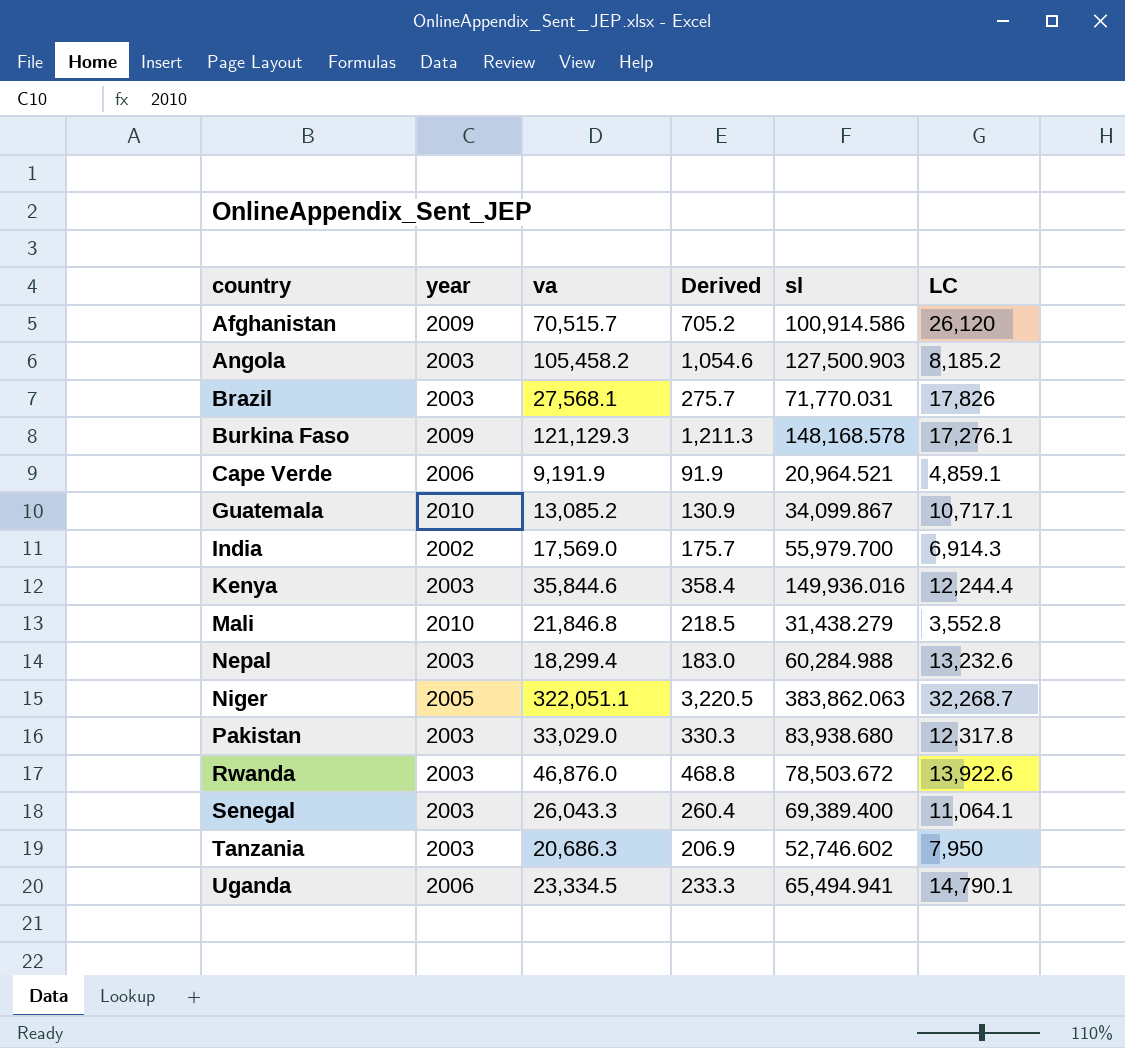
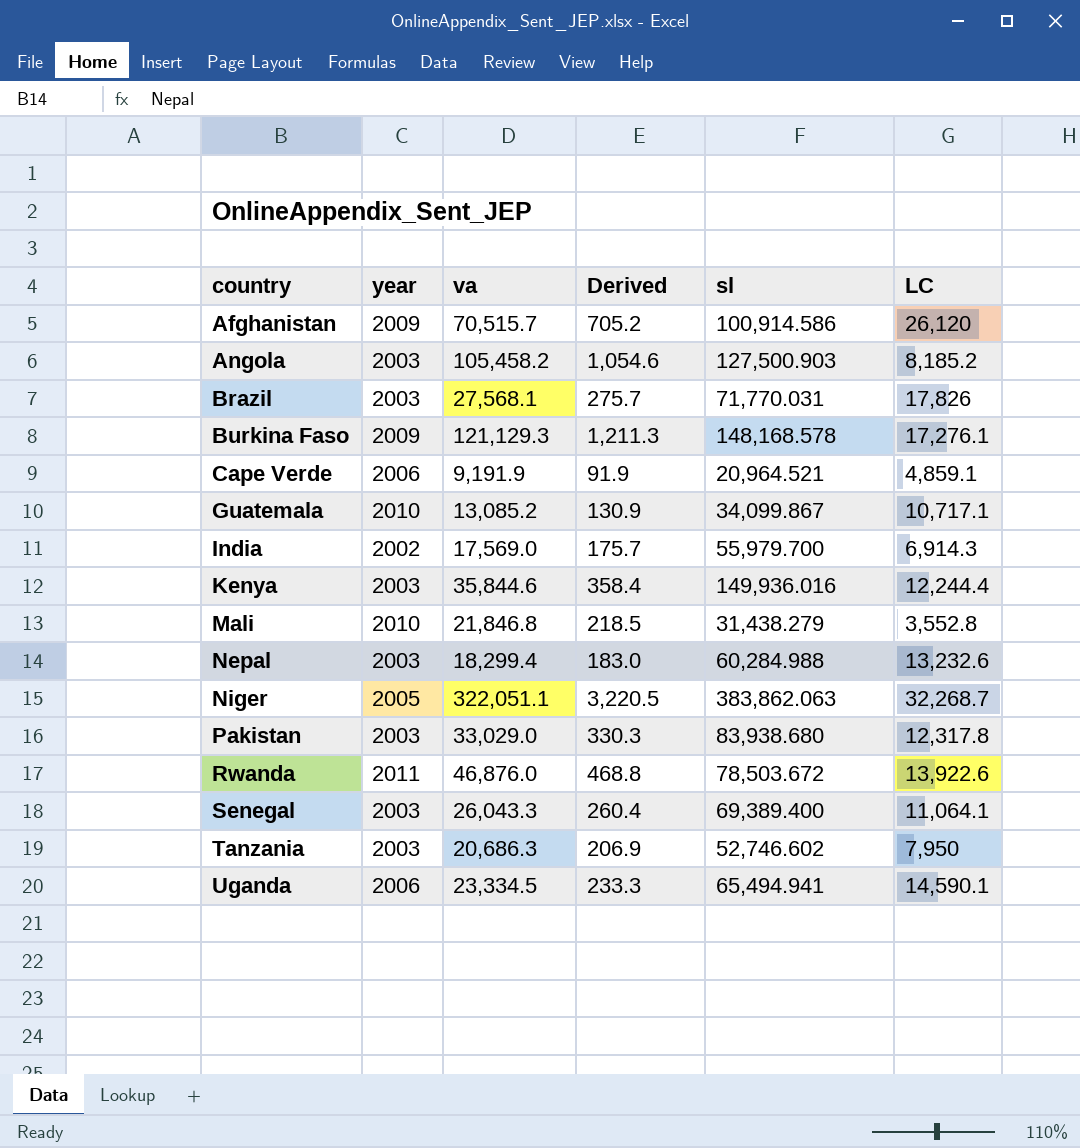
Rwanda | year: 2003 -> 2011
Uganda | LC: 14,790.1 -> 14,590.1

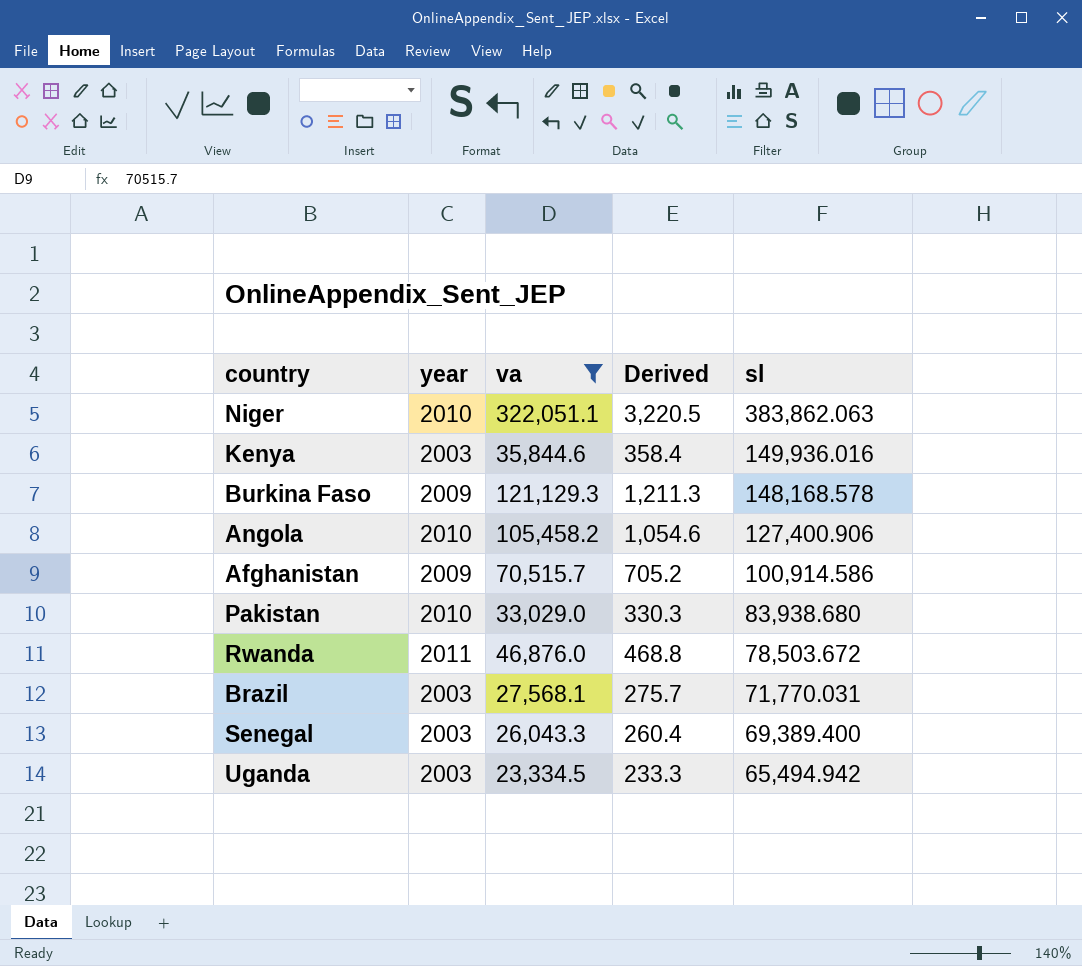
filter: none -> va >= 23,334.5
row order: country ascending -> sl descending
column LC | position: 6 -> none
Niger | year: 2005 -> 2010
Angola | year: 2003 -> 2010
Angola | sl: 127,500.903 -> 127,400.906
Pakistan | year: 2003 -> 2010
Uganda | year: 2006 -> 2003
Uganda | sl: 65,494.941 -> 65,494.942

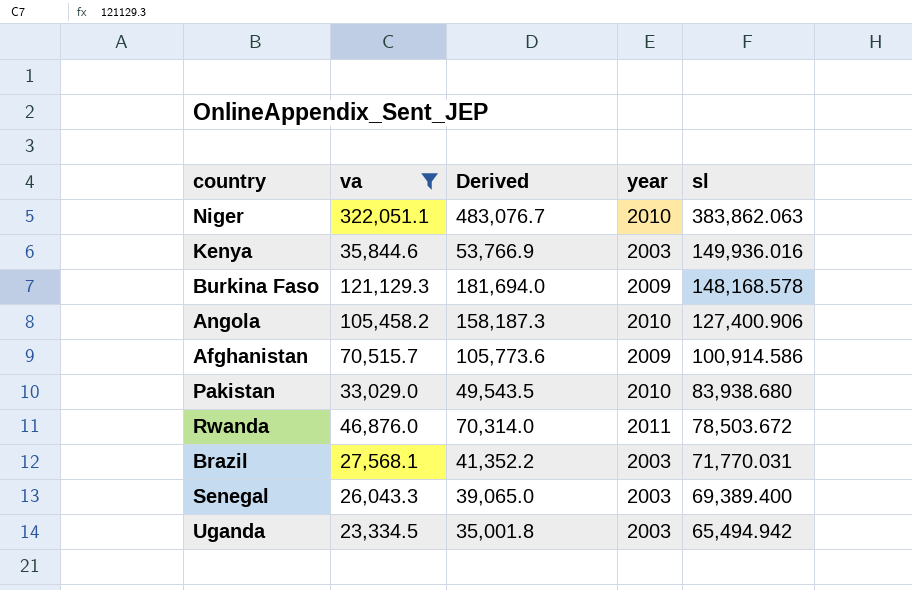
column Derived | formula: [va] * 0.01 -> [va] * 1.5
column year | position: 2 -> 4

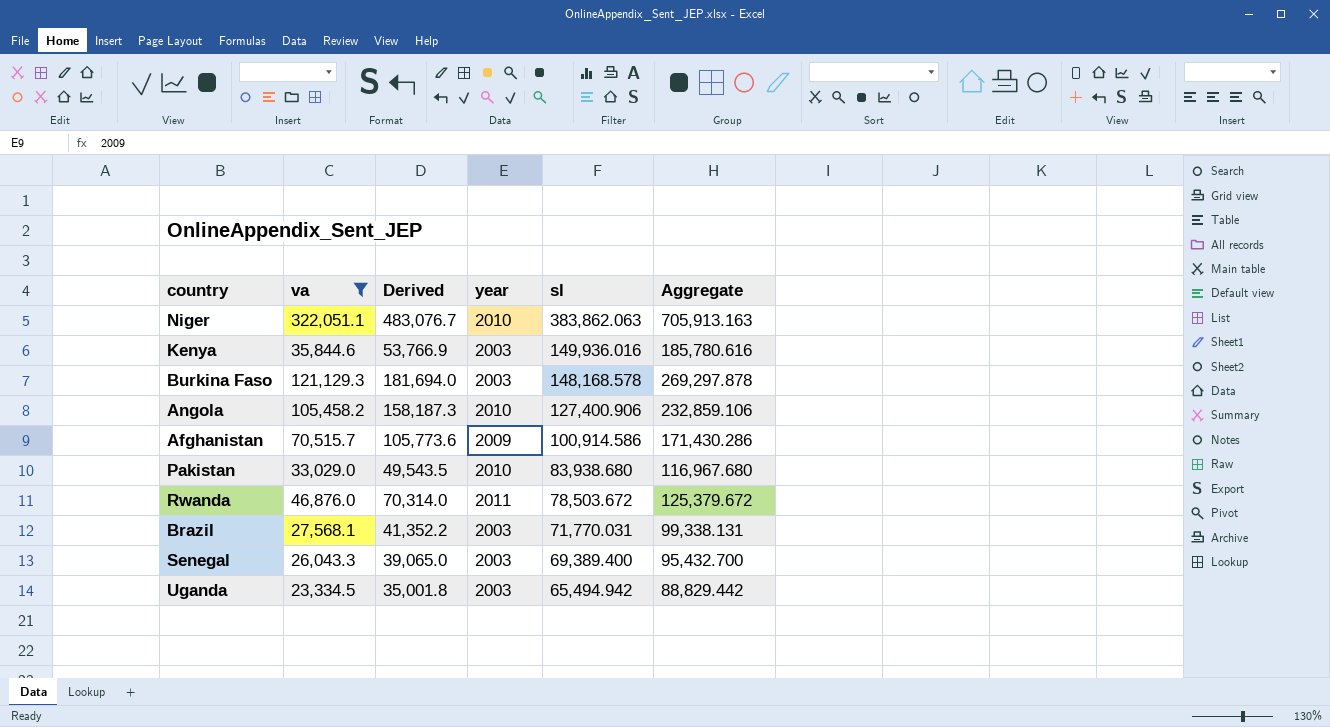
column Aggregate | formula: none -> [va] + [sl]
Burkina Faso | year: 2009 -> 2003

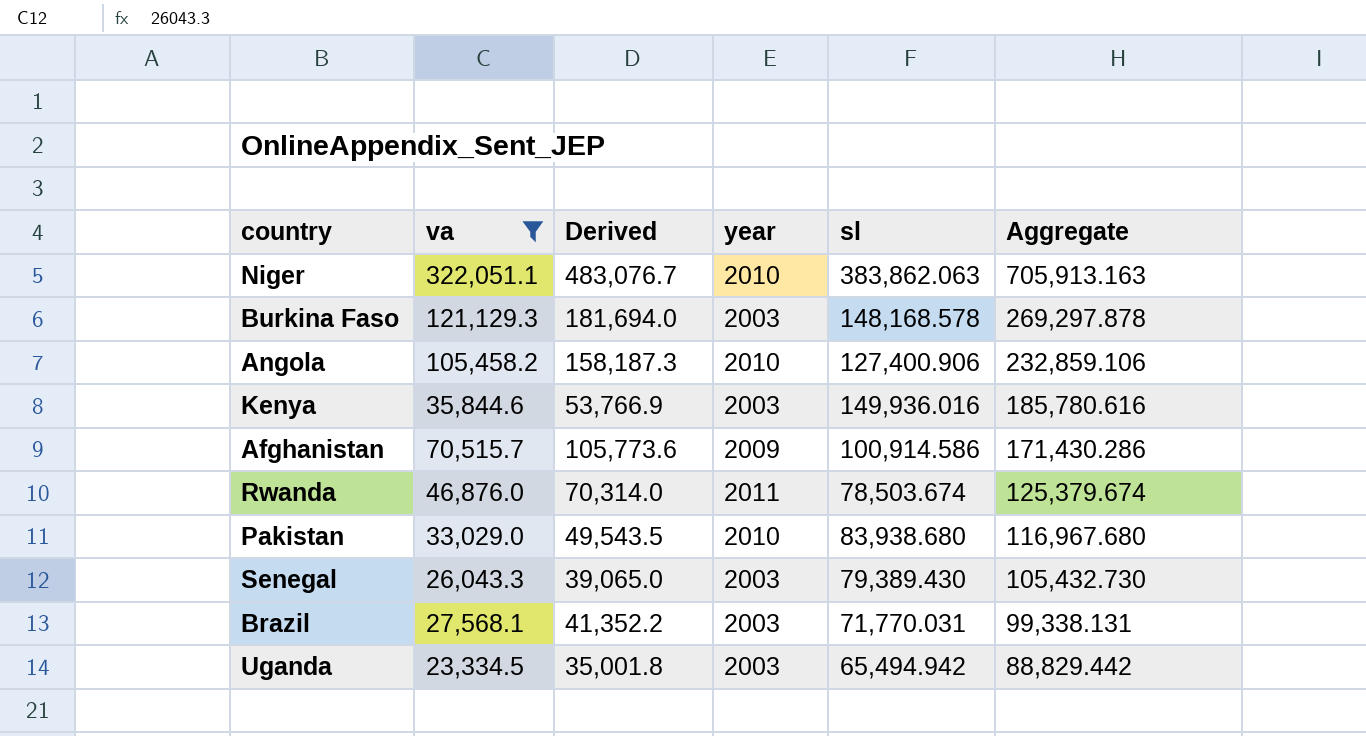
row order: sl descending -> Aggregate descending
Rwanda | sl: 78,503.672 -> 78,503.674
Rwanda | Aggregate: 125,379.672 -> 125,379.674
Senegal | sl: 69,389.400 -> 79,389.430
Senegal | Aggregate: 95,432.700 -> 105,432.730

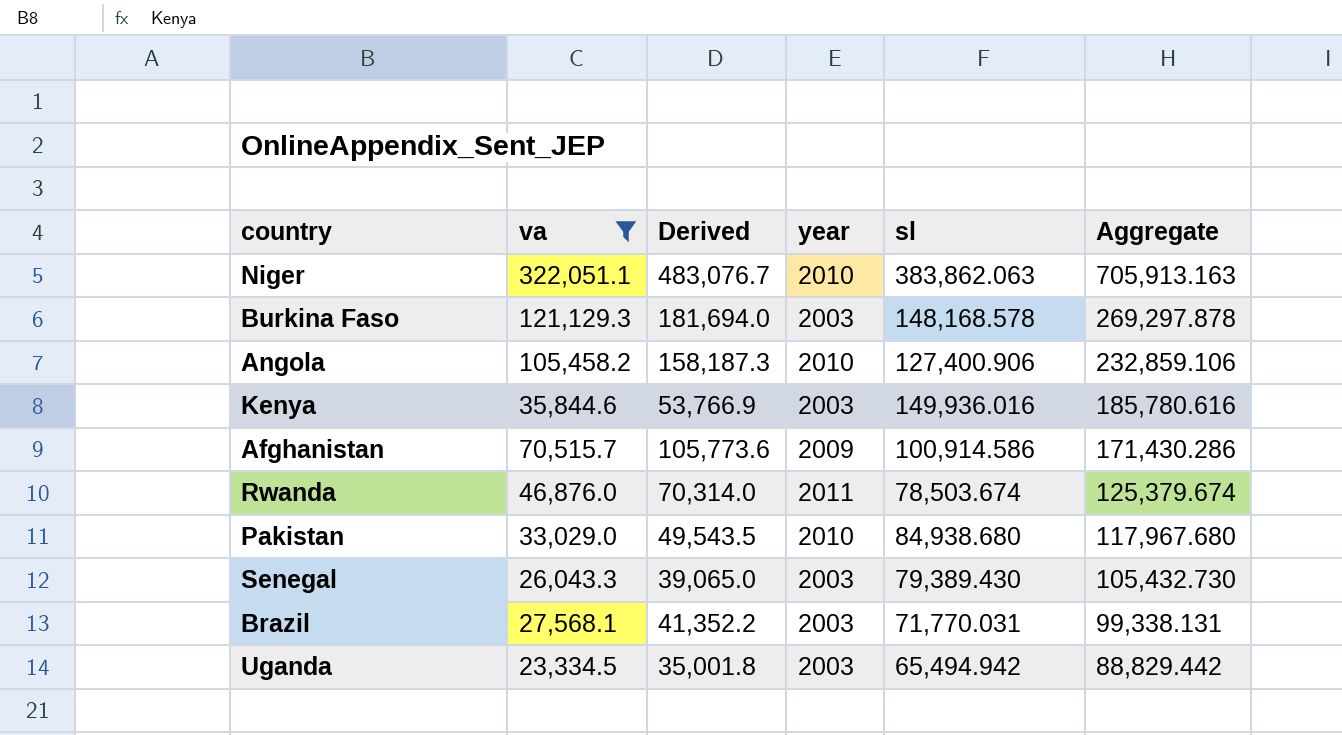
Pakistan | sl: 83,938.680 -> 84,938.680
Pakistan | Aggregate: 116,967.680 -> 117,967.680

